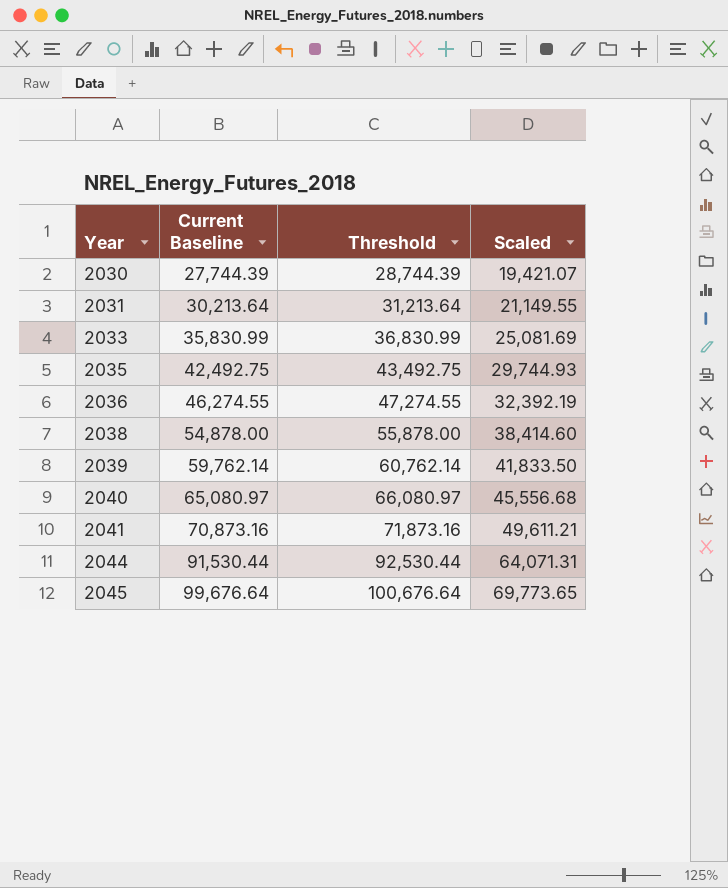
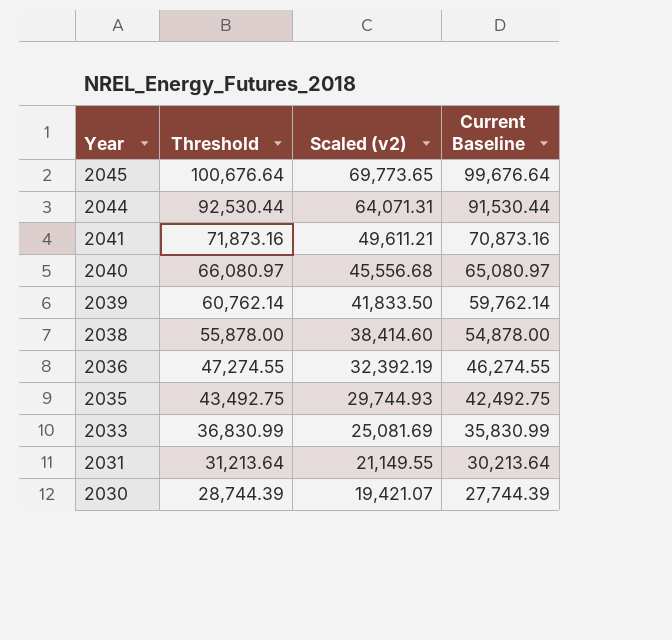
row order: Year ascending -> Year descending
column name: Scaled -> Scaled (v2)
column Current Baseline | position: 2 -> 4

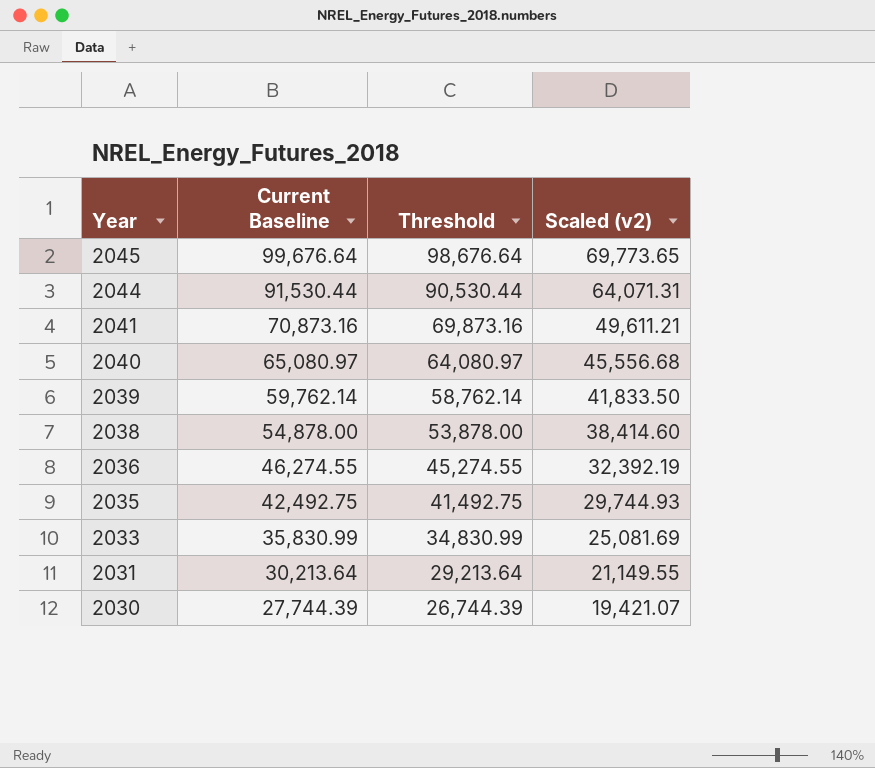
column Current Baseline | position: 4 -> 2
column Threshold | formula: [Current Baseline] + 1000 -> [Current Baseline] - 1000

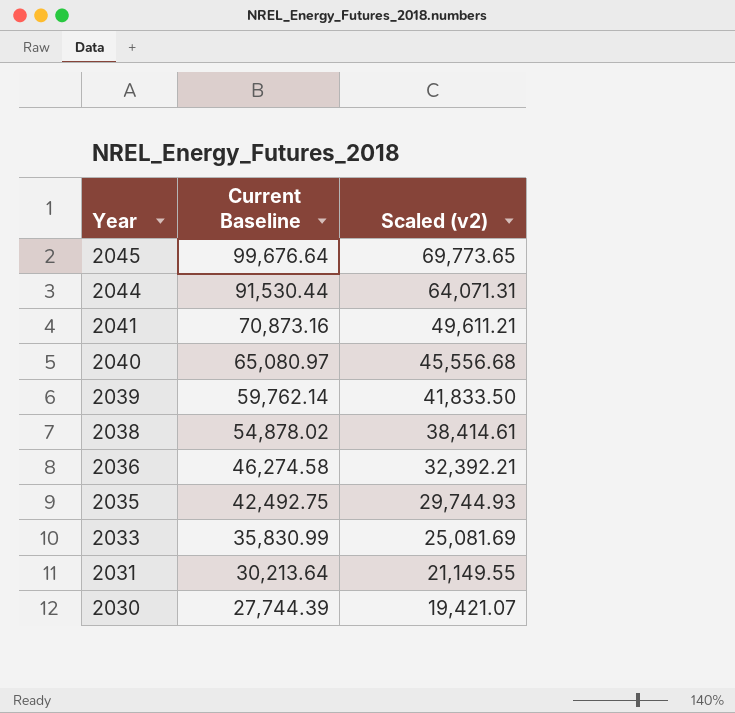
column Threshold | formula: [Current Baseline] - 1000 -> none
2038 | Current Baseline: 54,878.00 -> 54,878.02
2038 | Scaled (v2): 38,414.60 -> 38,414.61
2036 | Current Baseline: 46,274.55 -> 46,274.58
2036 | Scaled (v2): 32,392.19 -> 32,392.21

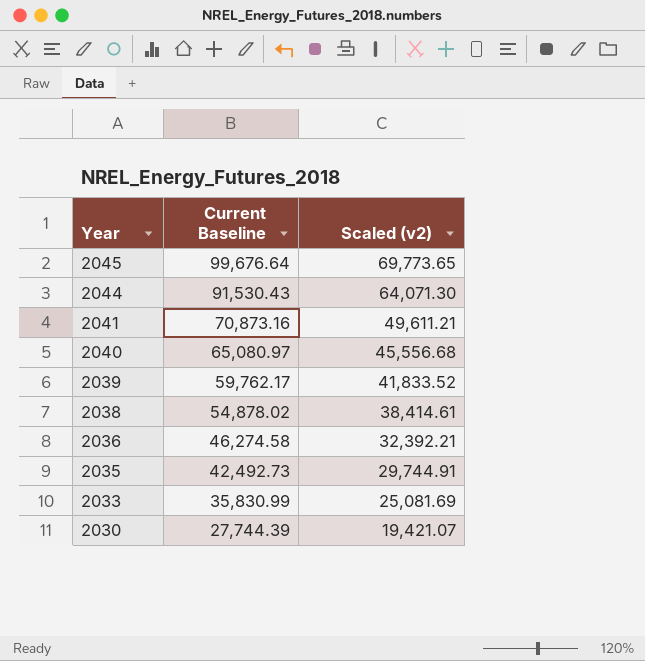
row 2031: 30,213.64 | 21,149.55 -> none
2044 | Current Baseline: 91,530.44 -> 91,530.43
2044 | Scaled (v2): 64,071.31 -> 64,071.30
2039 | Current Baseline: 59,762.14 -> 59,762.17
2039 | Scaled (v2): 41,833.50 -> 41,833.52
2035 | Current Baseline: 42,492.75 -> 42,492.73
2035 | Scaled (v2): 29,744.93 -> 29,744.91

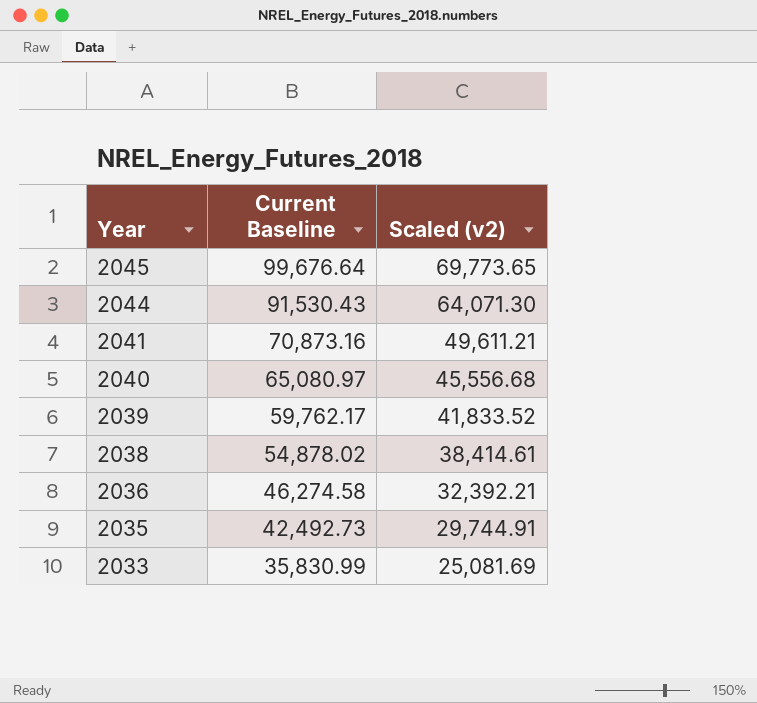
row 2030: 27,744.39 | 19,421.07 -> none

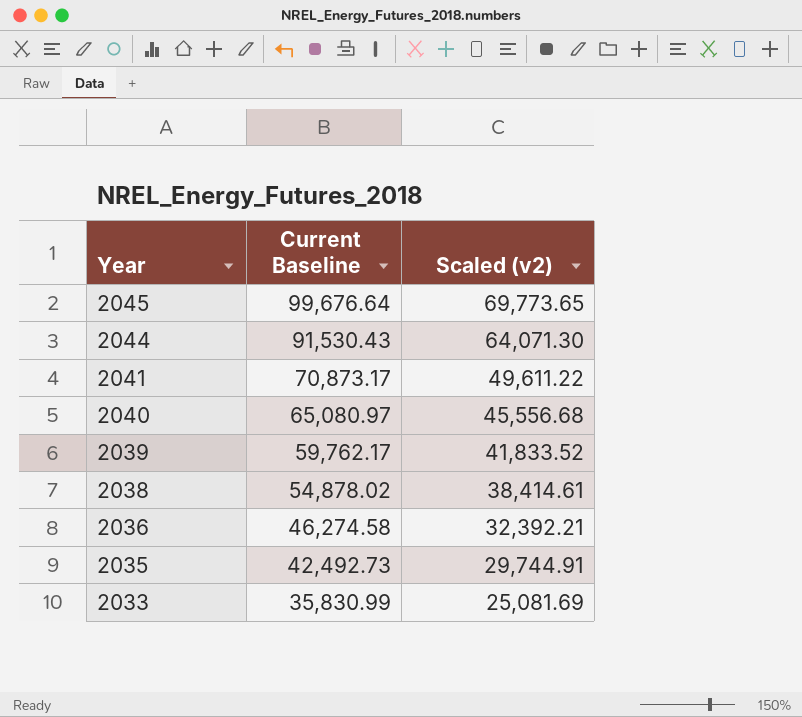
2041 | Current Baseline: 70,873.16 -> 70,873.17
2041 | Scaled (v2): 49,611.21 -> 49,611.22

